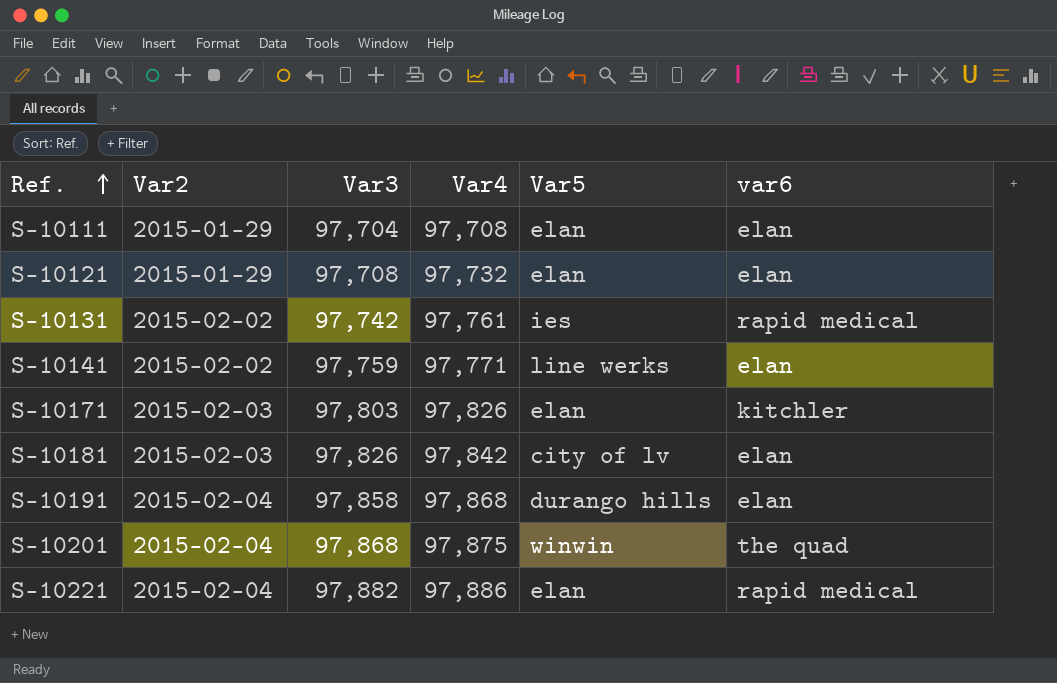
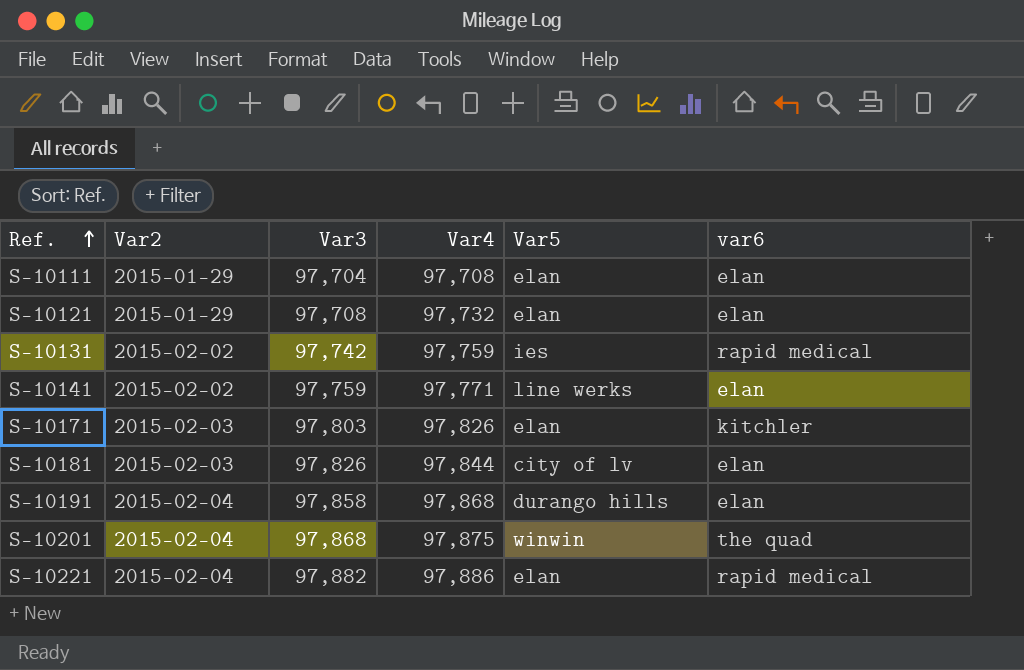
S-10131 | Var4: 97,761 -> 97,759
S-10181 | Var4: 97,842 -> 97,844

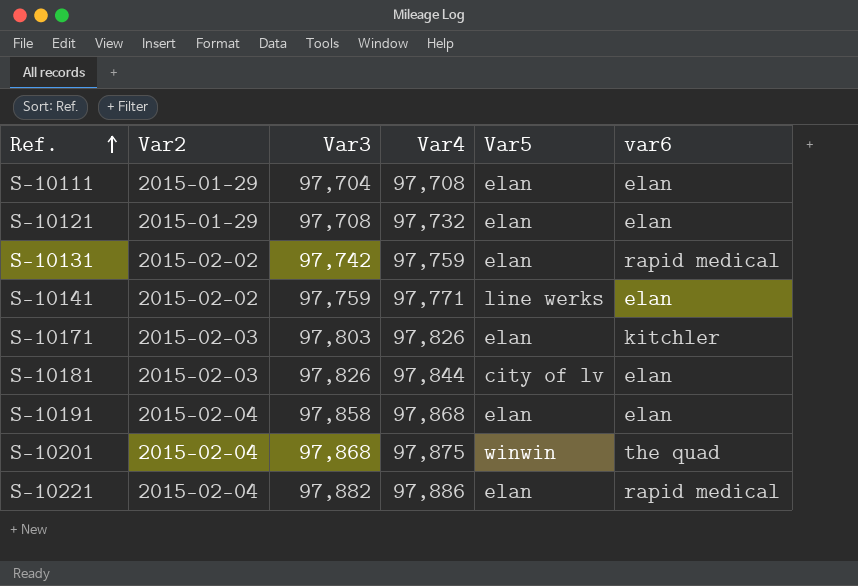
S-10131 | Var5: ies -> elan
S-10191 | Var5: durango hills -> elan

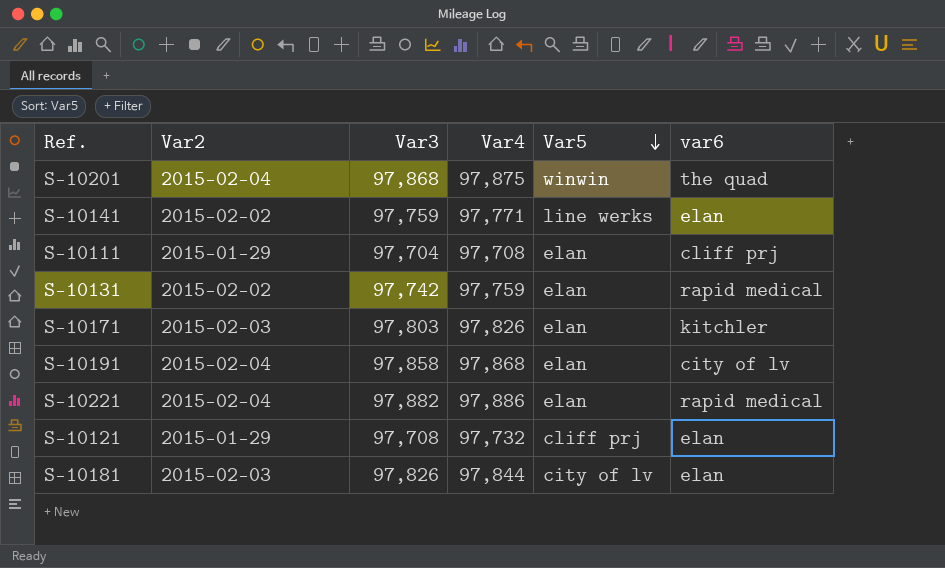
row order: Ref. ascending -> Var5 descending
S-10111 | var6: elan -> cliff prj
S-10191 | var6: elan -> city of lv
S-10121 | Var5: elan -> cliff prj

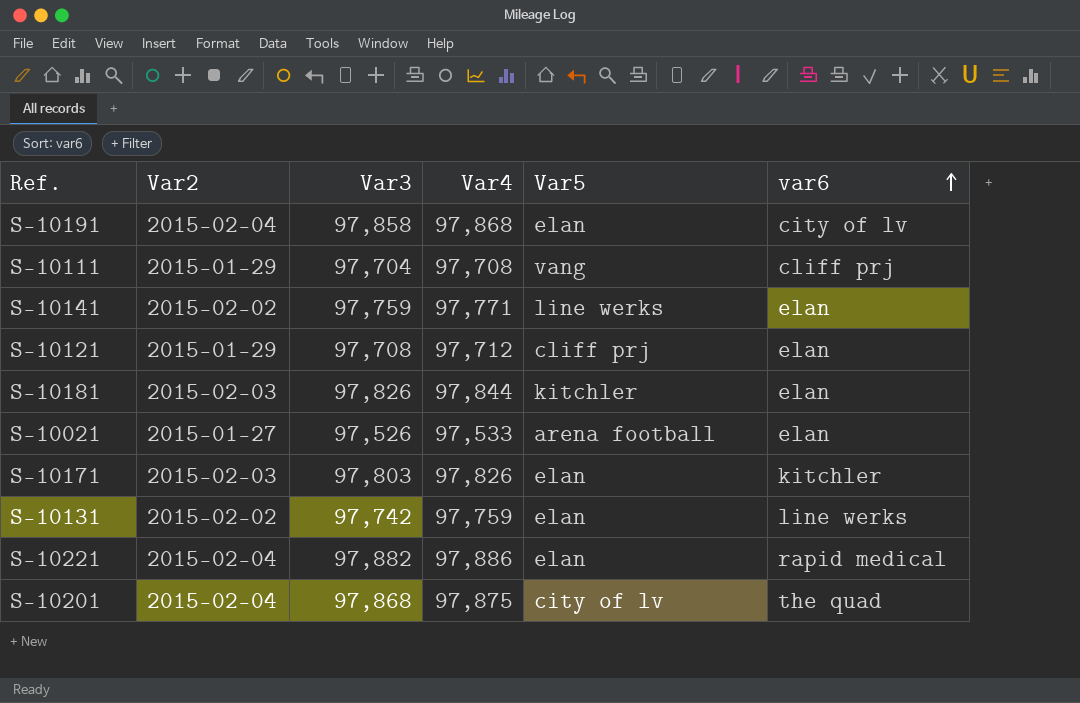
row order: Var5 descending -> var6 ascending
S-10111 | Var5: elan -> vang
S-10121 | Var4: 97,732 -> 97,712
S-10181 | Var5: city of lv -> kitchler
row S-10021: none -> 2015-01-27 | 97,526 | 97,533 | arena football | elan
S-10131 | var6: rapid medical -> line werks
S-10201 | Var5: winwin -> city of lv

